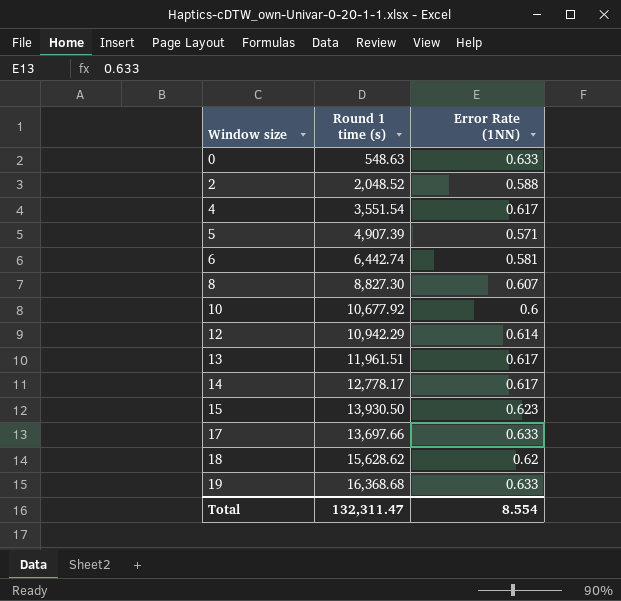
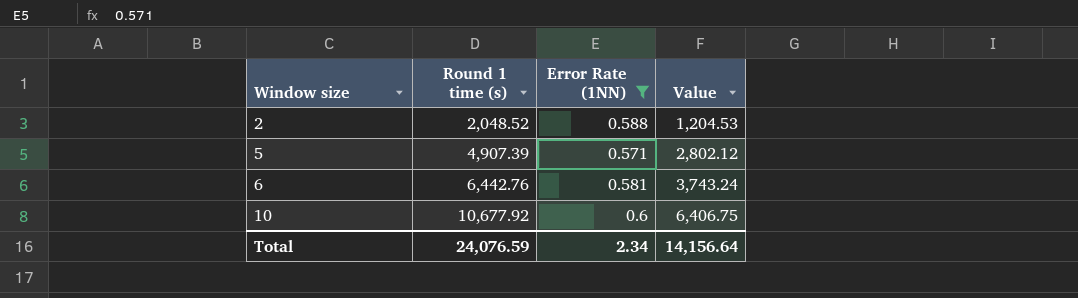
filter: none -> Error Rate (1NN) <= 0.6
column Value | formula: none -> [Round 1 time (s)] * [Error Rate (1NN)]
6 | Round 1 time (s): 6,442.74 -> 6,442.76
Total | Round 1 time (s): 132,311.47 -> 24,076.59
Total | Error Rate (1NN): 8.554 -> 2.34

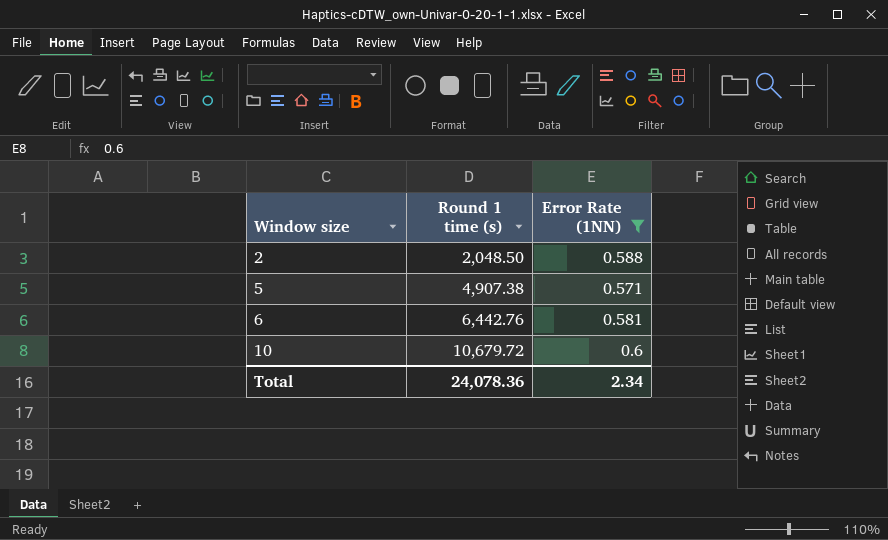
column Value | formula: [Round 1 time (s)] * [Error Rate (1NN)] -> none
2 | Round 1 time (s): 2,048.52 -> 2,048.50
5 | Round 1 time (s): 4,907.39 -> 4,907.38
10 | Round 1 time (s): 10,677.92 -> 10,679.72
Total | Round 1 time (s): 24,076.59 -> 24,078.36

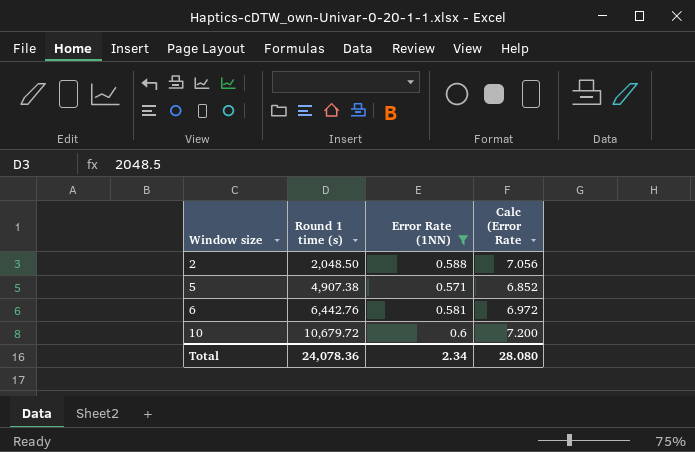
column Calc (Error Rate | formula: none -> [Error Rate (1NN)] * 12

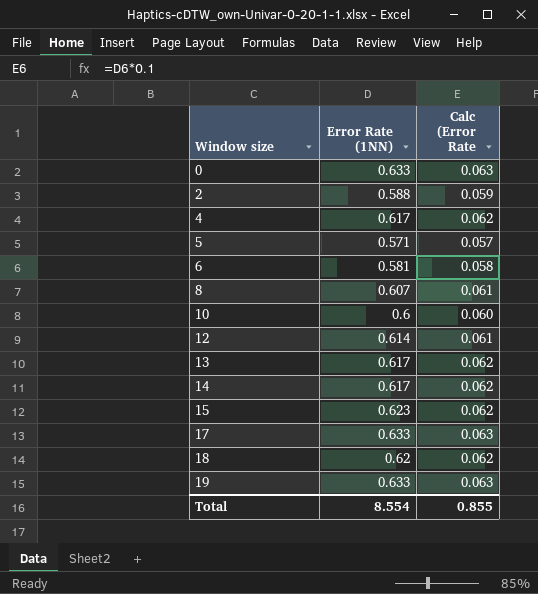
filter: Error Rate (1NN) <= 0.6 -> none
column Round 1 time (s) | position: 2 -> none
column Calc (Error Rate | formula: [Error Rate (1NN)] * 12 -> [Error Rate (1NN)] * 0.1
Total | Error Rate (1NN): 2.34 -> 8.554
Total | Calc (Error Rate: 28.080 -> 0.855

